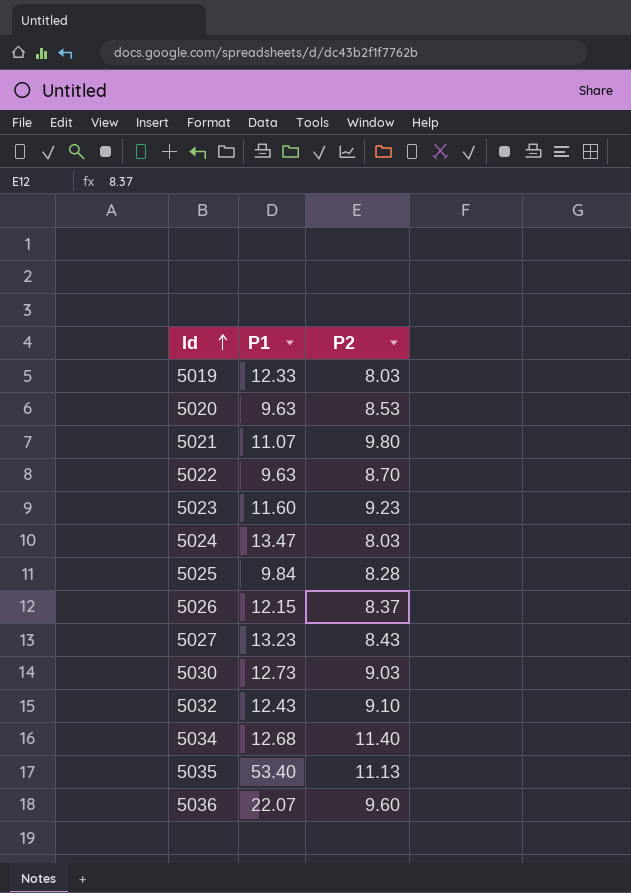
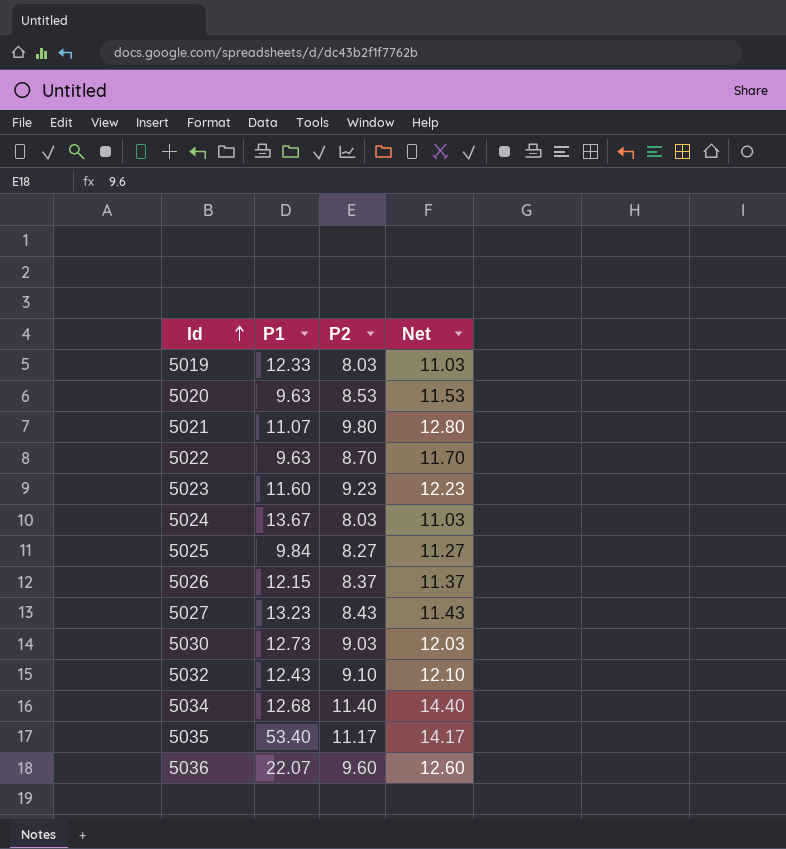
column Net | formula: none -> [P2] + 3
5024 | P1: 13.47 -> 13.67
5025 | P2: 8.28 -> 8.27
5035 | P2: 11.13 -> 11.17

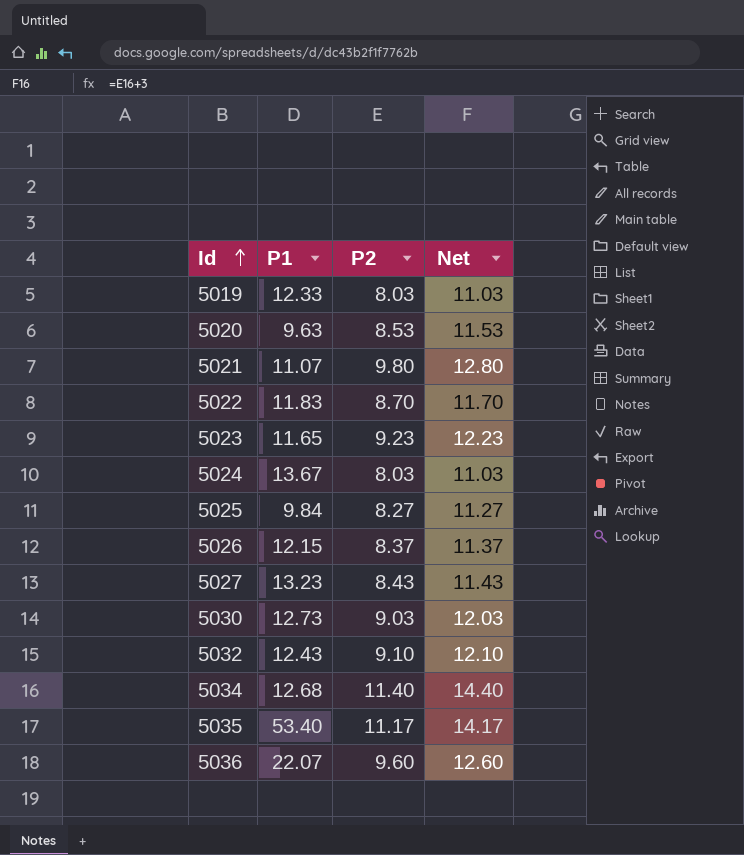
5022 | P1: 9.63 -> 11.83
5023 | P1: 11.60 -> 11.65

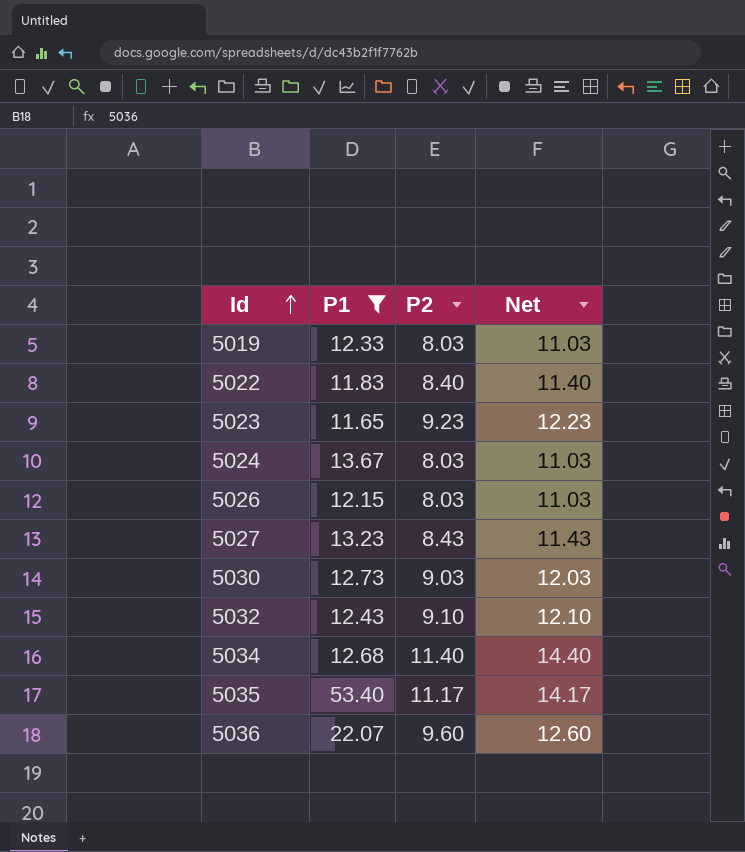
filter: none -> P1 >= 11.65
5022 | P2: 8.70 -> 8.40
5022 | Net: 11.70 -> 11.40
5026 | P2: 8.37 -> 8.03
5026 | Net: 11.37 -> 11.03

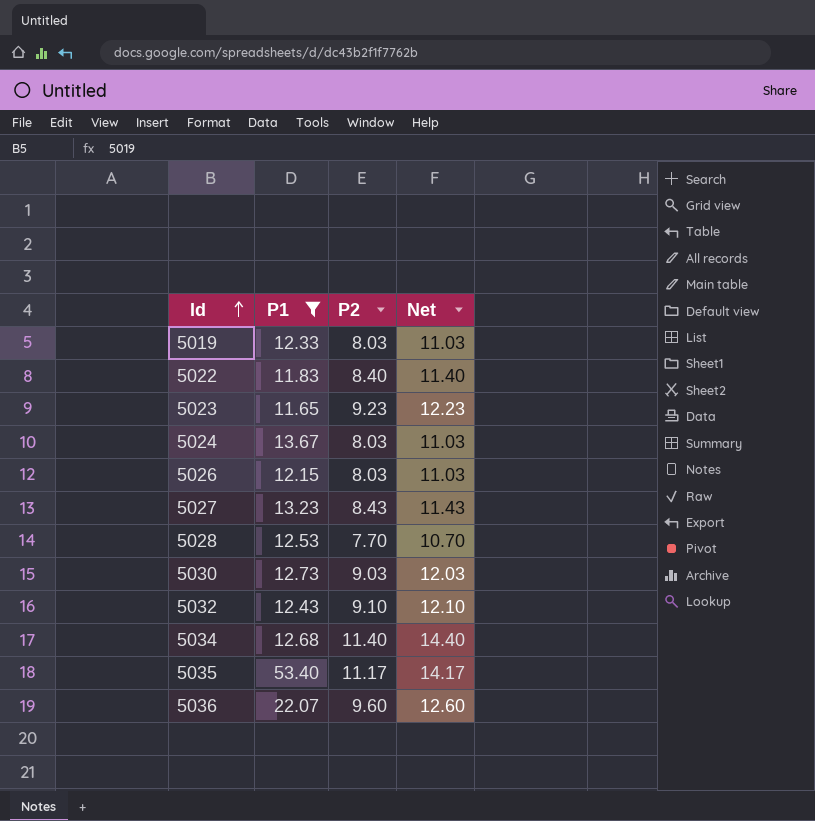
row 5028: none -> 12.53 | 7.70 | 10.70

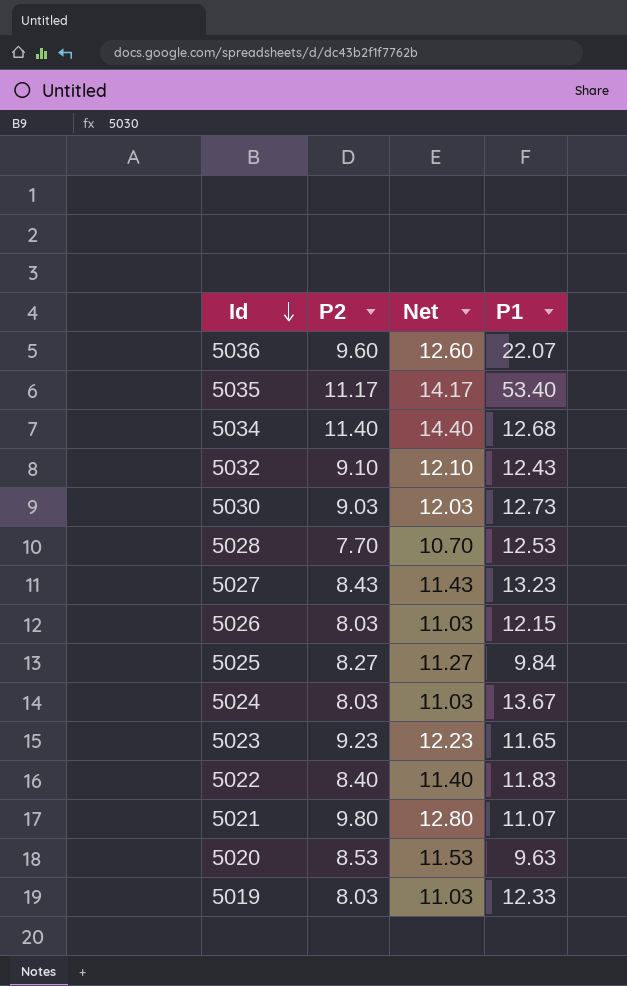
filter: P1 >= 11.65 -> none
row order: Id ascending -> Id descending
column P1 | position: 2 -> 4

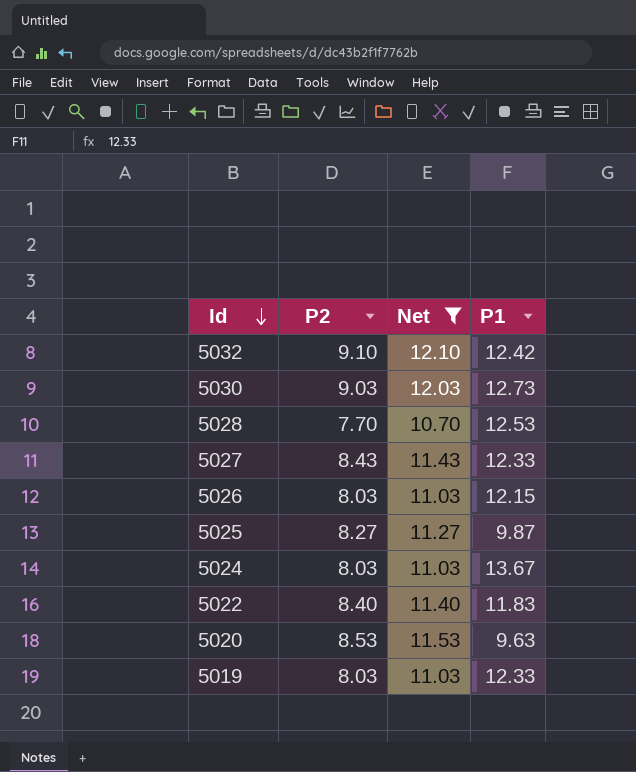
filter: none -> Net <= 12.10
5032 | P1: 12.43 -> 12.42
5027 | P1: 13.23 -> 12.33
5025 | P1: 9.84 -> 9.87

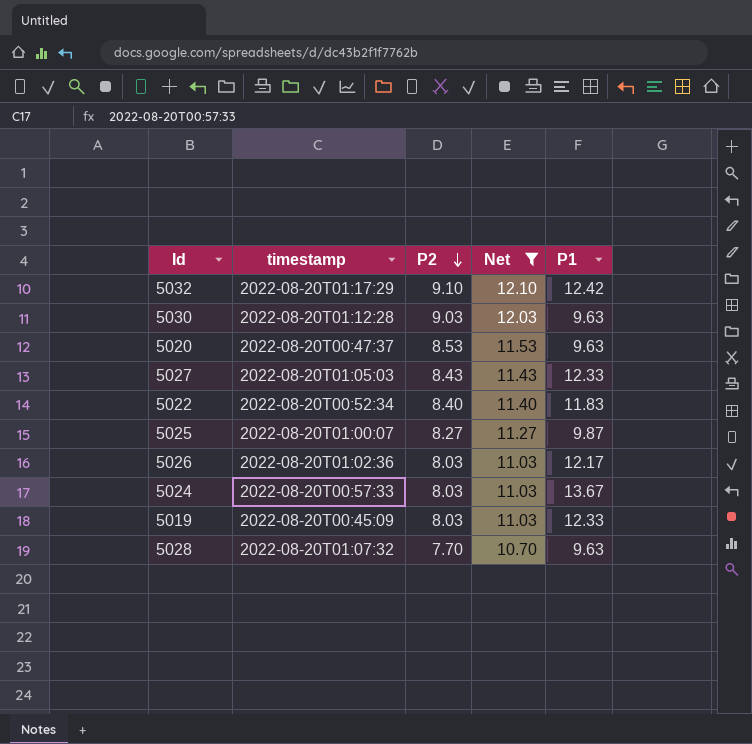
row order: Id descending -> P2 descending
column timestamp | position: none -> 2
5030 | P1: 12.73 -> 9.63
5026 | P1: 12.15 -> 12.17
5028 | P1: 12.53 -> 9.63

